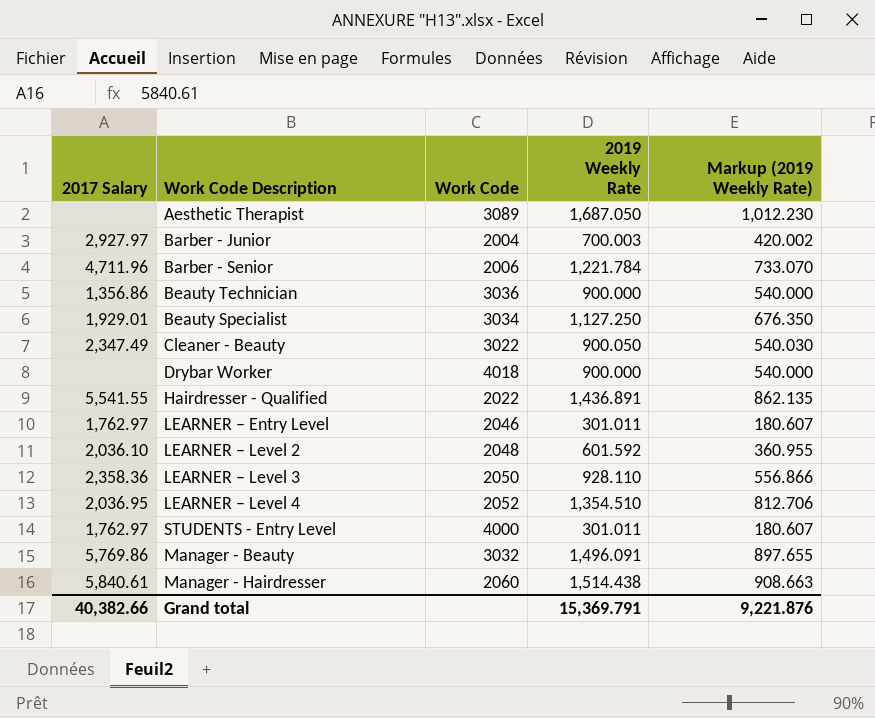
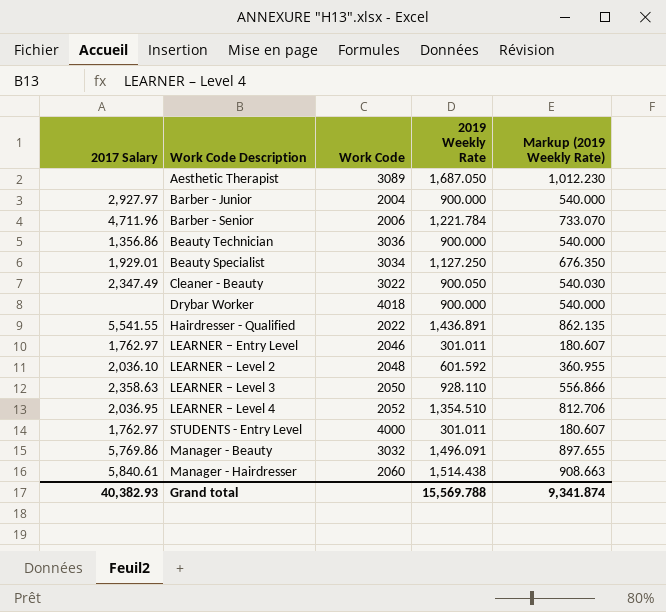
Barber - Junior | 2019 Weekly Rate: 700.003 -> 900.000
Barber - Junior | Markup (2019 Weekly Rate): 420.002 -> 540.000
LEARNER – Level 3 | 2017 Salary: 2,358.36 -> 2,358.63
Grand total | 2017 Salary: 40,382.66 -> 40,382.93
Grand total | 2019 Weekly Rate: 15,369.791 -> 15,569.788
Grand total | Markup (2019 Weekly Rate): 9,221.876 -> 9,341.874

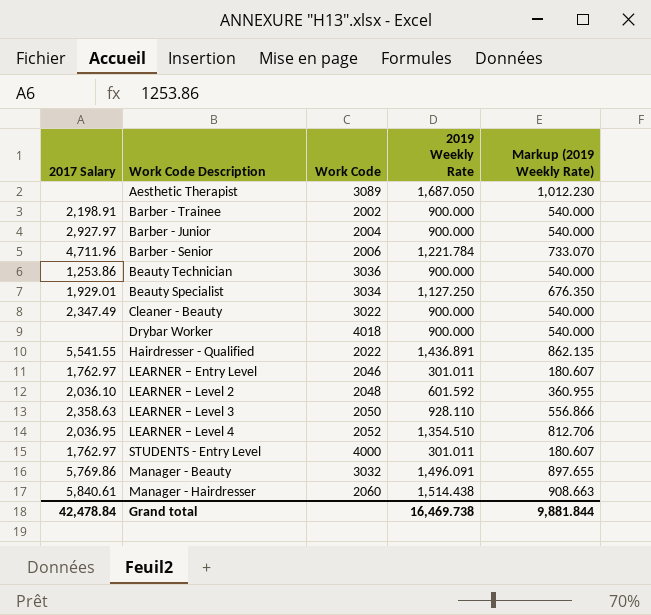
row Barber - Trainee: none -> 2,198.91 | 2002 | 900.000 | 540.000
Beauty Technician | 2017 Salary: 1,356.86 -> 1,253.86
Cleaner - Beauty | 2019 Weekly Rate: 900.050 -> 900.000
Cleaner - Beauty | Markup (2019 Weekly Rate): 540.030 -> 540.000
Grand total | 2017 Salary: 40,382.93 -> 42,478.84
Grand total | 2019 Weekly Rate: 15,569.788 -> 16,469.738
Grand total | Markup (2019 Weekly Rate): 9,341.874 -> 9,881.844

